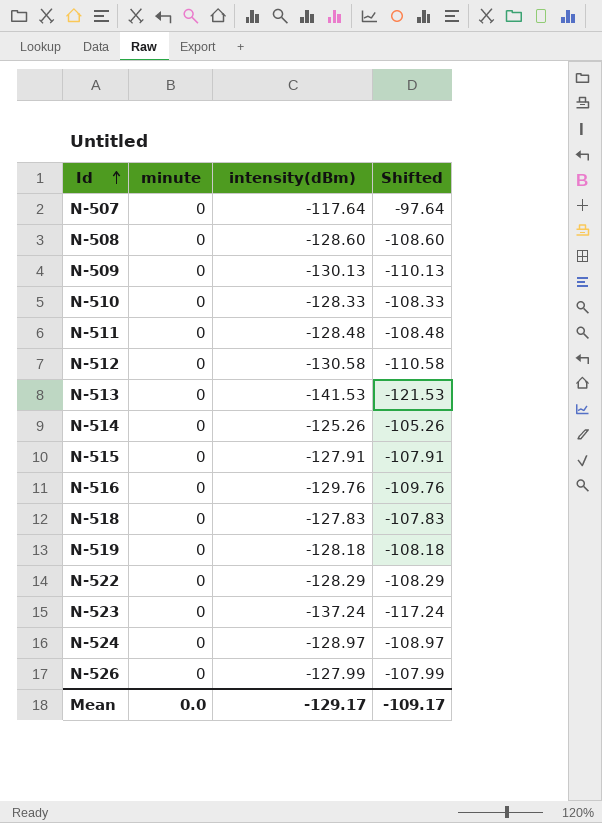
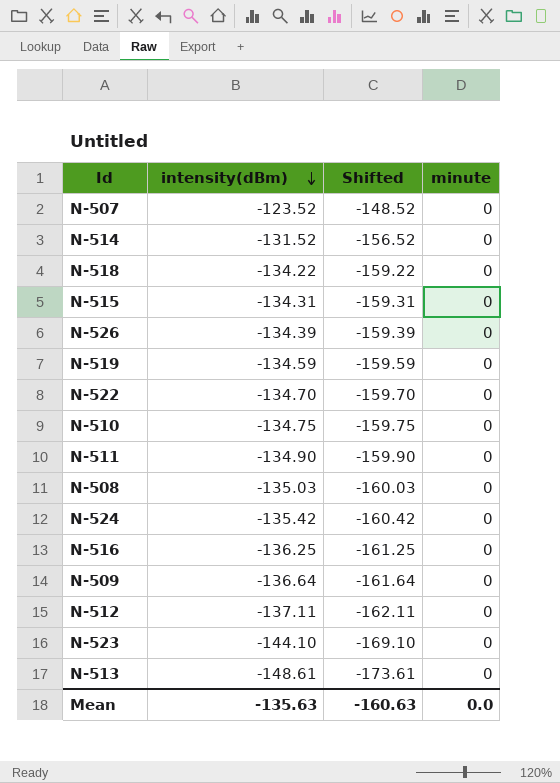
row order: Id ascending -> intensity(dBm) descending
column Shifted | formula: [intensity(dBm)] + 20 -> [intensity(dBm)] - 25
column minute | position: 2 -> 4
N-507 | intensity(dBm): -117.64 -> -123.52
N-514 | intensity(dBm): -125.26 -> -131.52
N-518 | intensity(dBm): -127.83 -> -134.22
N-515 | intensity(dBm): -127.91 -> -134.31
N-526 | intensity(dBm): -127.99 -> -134.39
N-519 | intensity(dBm): -128.18 -> -134.59
N-522 | intensity(dBm): -128.29 -> -134.70
N-510 | intensity(dBm): -128.33 -> -134.75
N-511 | intensity(dBm): -128.48 -> -134.90
N-508 | intensity(dBm): -128.60 -> -135.03
N-524 | intensity(dBm): -128.97 -> -135.42
N-516 | intensity(dBm): -129.76 -> -136.25
N-509 | intensity(dBm): -130.13 -> -136.64
N-512 | intensity(dBm): -130.58 -> -137.11
N-523 | intensity(dBm): -137.24 -> -144.10
N-513 | intensity(dBm): -141.53 -> -148.61
Mean | intensity(dBm): -129.17 -> -135.63
Mean | Shifted: -109.17 -> -160.63

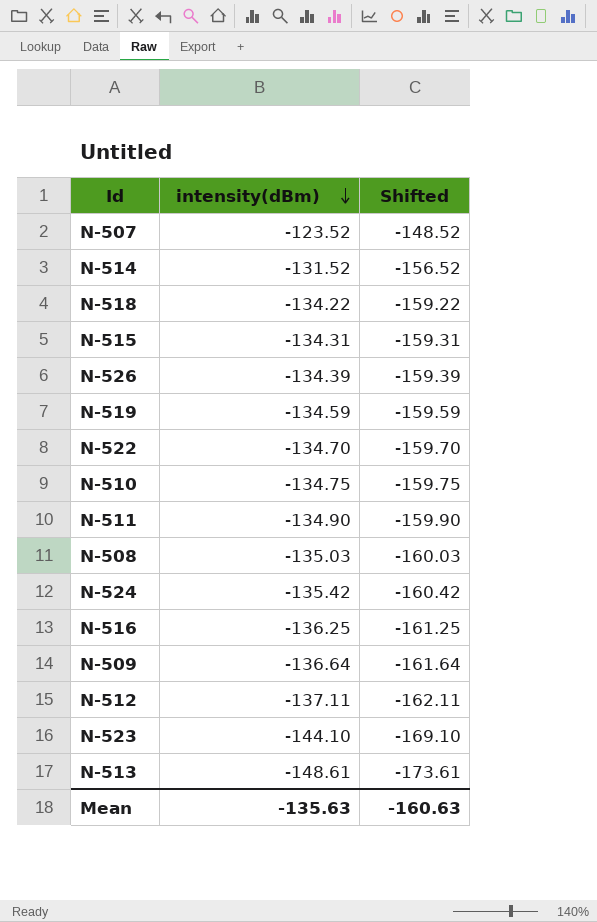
column minute | position: 4 -> none

